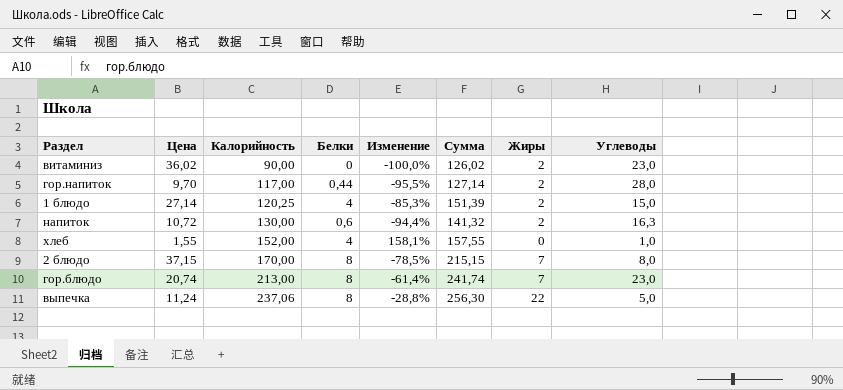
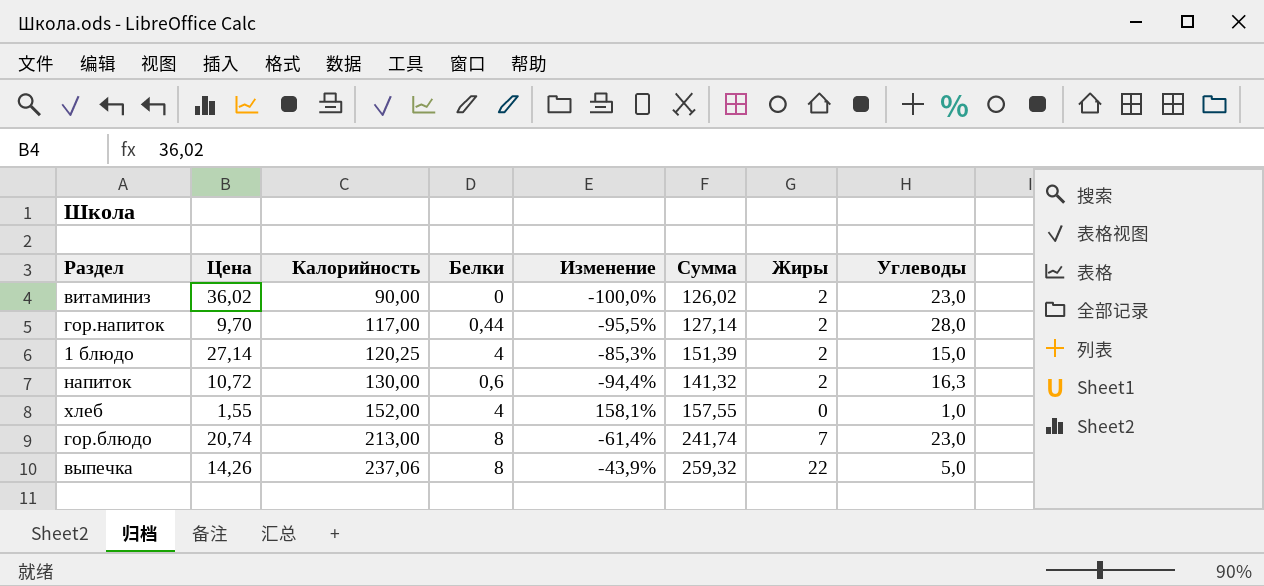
row 2 блюдо: 37,15 | 170,00 | 8 | -78,5% | 215,15 | 7 | 8,0 -> none
выпечка | Цена: 11,24 -> 14,26
выпечка | Изменение: -28,8% -> -43,9%
выпечка | Сумма: 256,30 -> 259,32

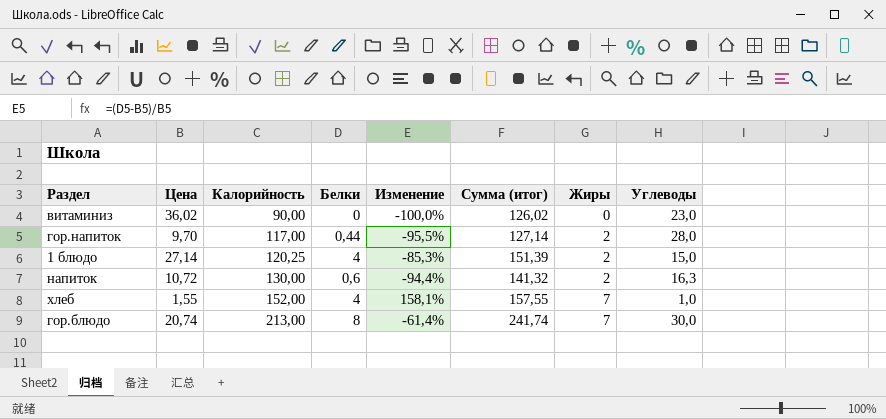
column name: Сумма -> Сумма (итог)
row выпечка: 14,26 | 237,06 | 8 | -43,9% | 259,32 | 22 | 5,0 -> none
витаминиз | Жиры: 2 -> 0
хлеб | Жиры: 0 -> 7
гор.блюдо | Углеводы: 23,0 -> 30,0

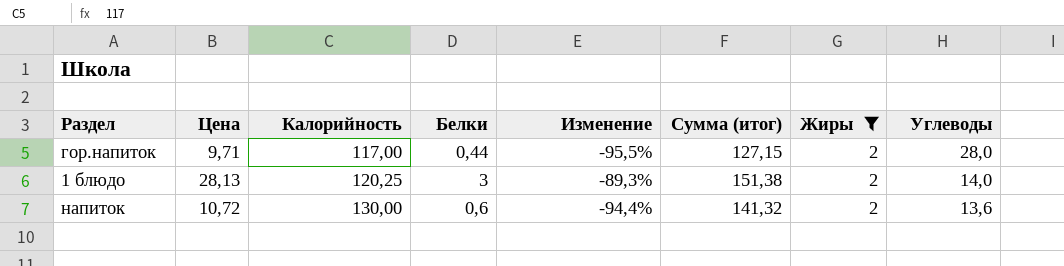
filter: none -> Жиры = 2
гор.напиток | Цена: 9,70 -> 9,71
гор.напиток | Сумма (итог): 127,14 -> 127,15
1 блюдо | Цена: 27,14 -> 28,13
1 блюдо | Белки: 4 -> 3
1 блюдо | Изменение: -85,3% -> -89,3%
1 блюдо | Сумма (итог): 151,39 -> 151,38
1 блюдо | Углеводы: 15,0 -> 14,0
напиток | Углеводы: 16,3 -> 13,6

